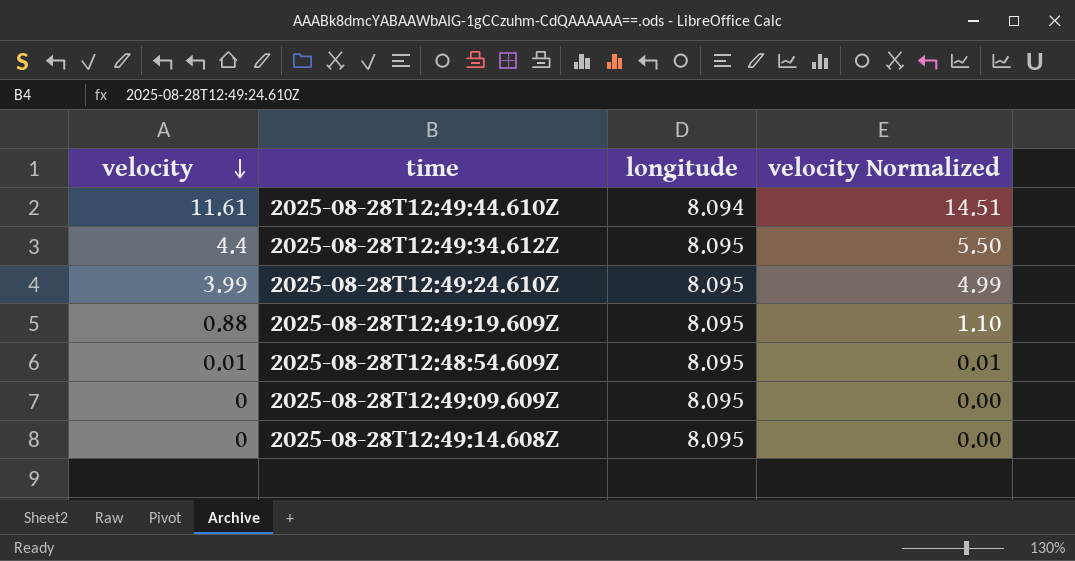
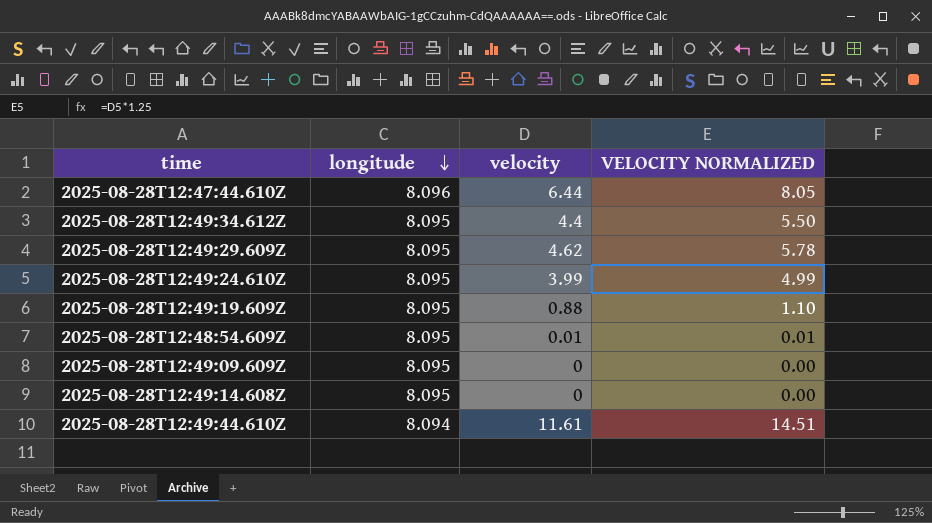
row order: velocity descending -> longitude descending
column velocity | position: 1 -> 3
column name: velocity Normalized -> VELOCITY NORMALIZED
row 2025-08-28T12:47:44.610Z: none -> 8.096 | 6.44 | 8.05
row 2025-08-28T12:49:29.609Z: none -> 8.095 | 4.62 | 5.78

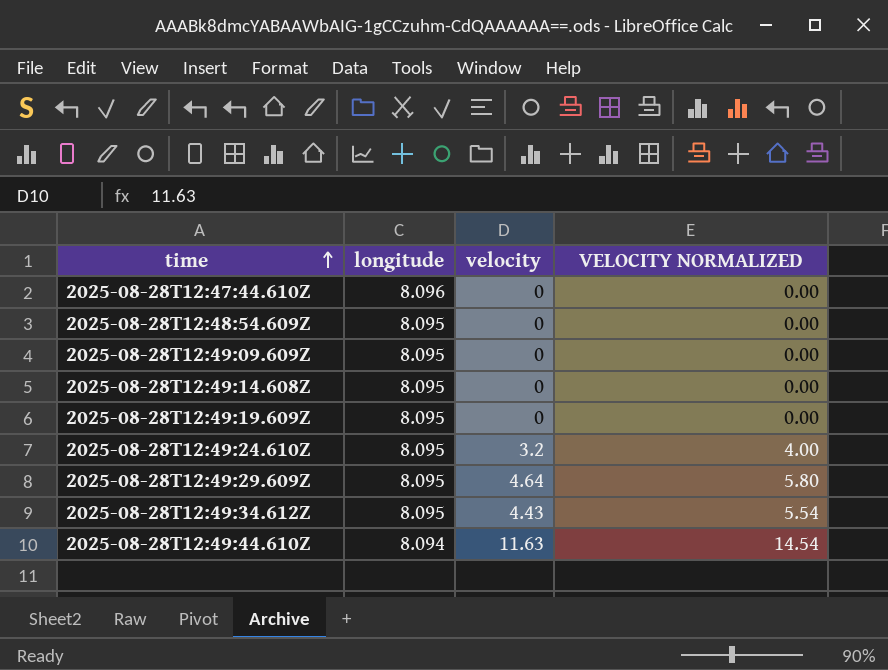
row order: longitude descending -> time ascending
2025-08-28T12:47:44.610Z | velocity: 6.44 -> 0
2025-08-28T12:47:44.610Z | VELOCITY NORMALIZED: 8.05 -> 0.00
2025-08-28T12:48:54.609Z | velocity: 0.01 -> 0
2025-08-28T12:48:54.609Z | VELOCITY NORMALIZED: 0.01 -> 0.00
2025-08-28T12:49:19.609Z | velocity: 0.88 -> 0
2025-08-28T12:49:19.609Z | VELOCITY NORMALIZED: 1.10 -> 0.00
2025-08-28T12:49:24.610Z | velocity: 3.99 -> 3.2
2025-08-28T12:49:24.610Z | VELOCITY NORMALIZED: 4.99 -> 4.00
2025-08-28T12:49:29.609Z | velocity: 4.62 -> 4.64
2025-08-28T12:49:29.609Z | VELOCITY NORMALIZED: 5.78 -> 5.80
2025-08-28T12:49:34.612Z | velocity: 4.4 -> 4.43
2025-08-28T12:49:34.612Z | VELOCITY NORMALIZED: 5.50 -> 5.54
2025-08-28T12:49:44.610Z | velocity: 11.61 -> 11.63
2025-08-28T12:49:44.610Z | VELOCITY NORMALIZED: 14.51 -> 14.54

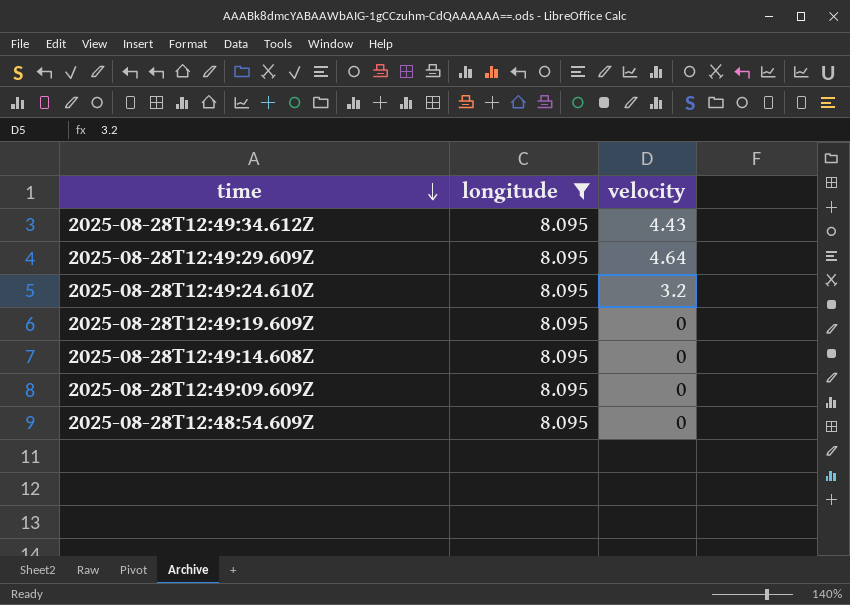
filter: none -> longitude = 8.095
row order: time ascending -> time descending
column VELOCITY NORMALIZED | formula: [velocity] * 1.25 -> none

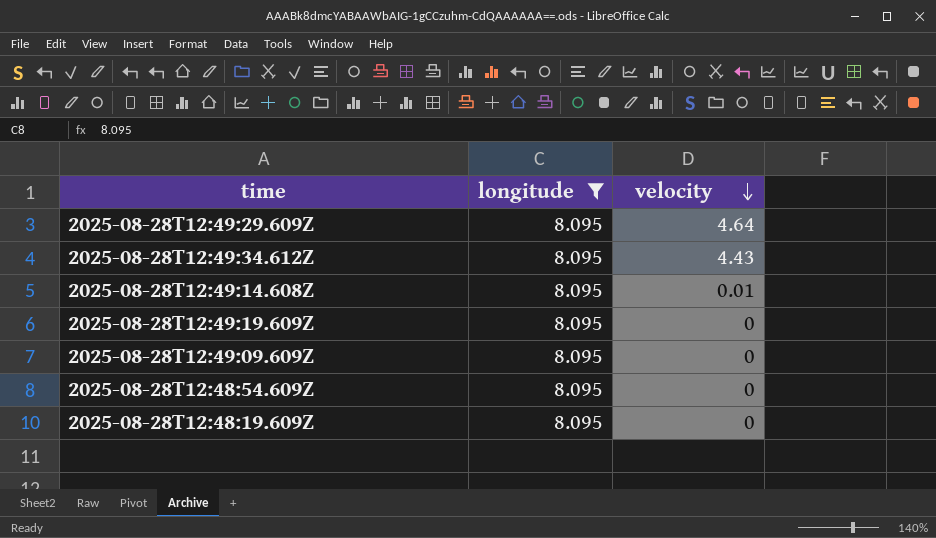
row order: time descending -> velocity descending
row 2025-08-28T12:49:24.610Z: 8.095 | 3.2 -> none
2025-08-28T12:49:14.608Z | velocity: 0 -> 0.01
row 2025-08-28T12:48:19.609Z: none -> 8.095 | 0

